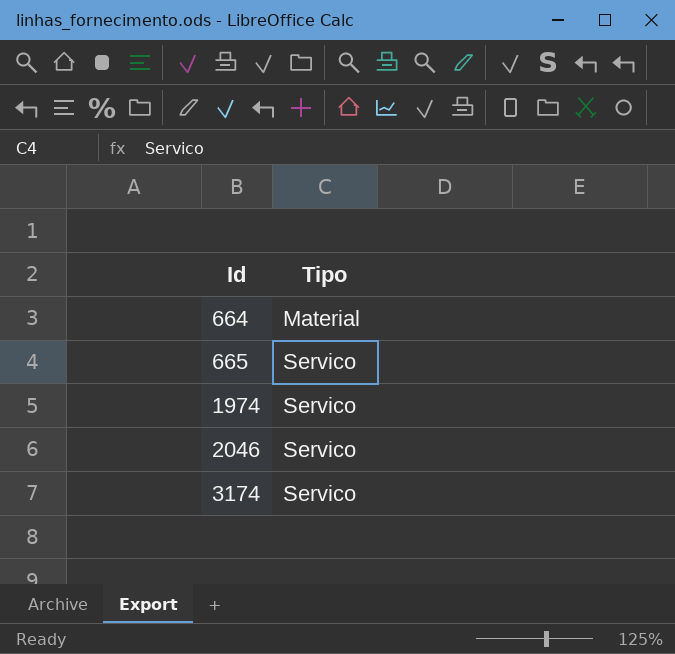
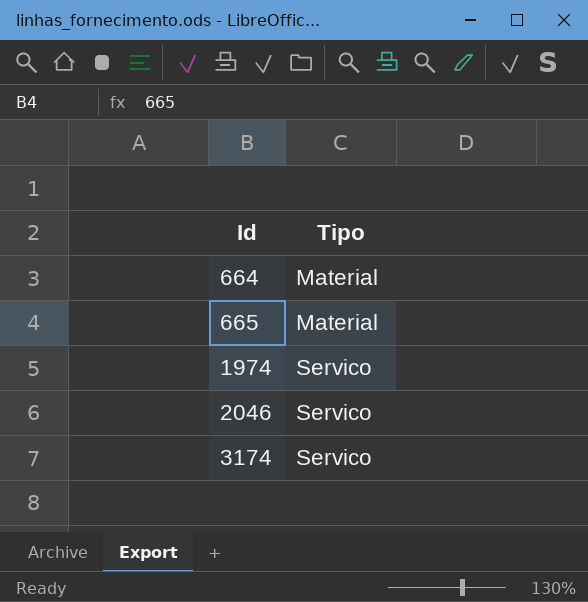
665 | Tipo: Servico -> Material

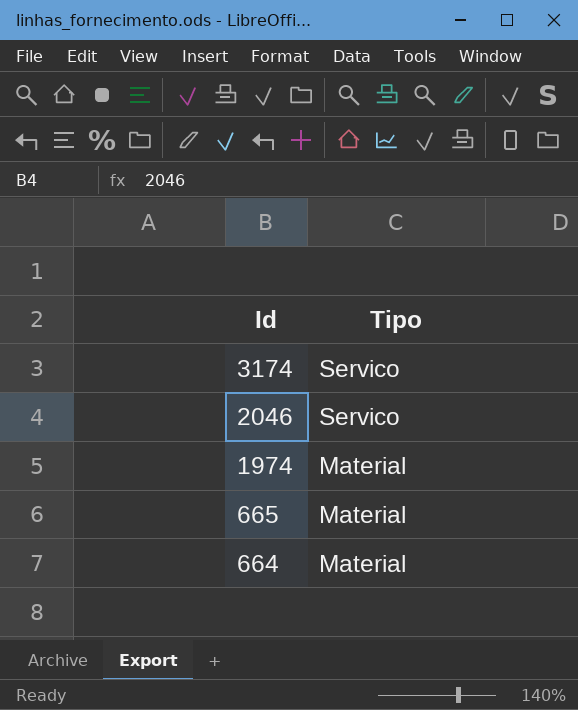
row order: Id ascending -> Id descending
1974 | Tipo: Servico -> Material

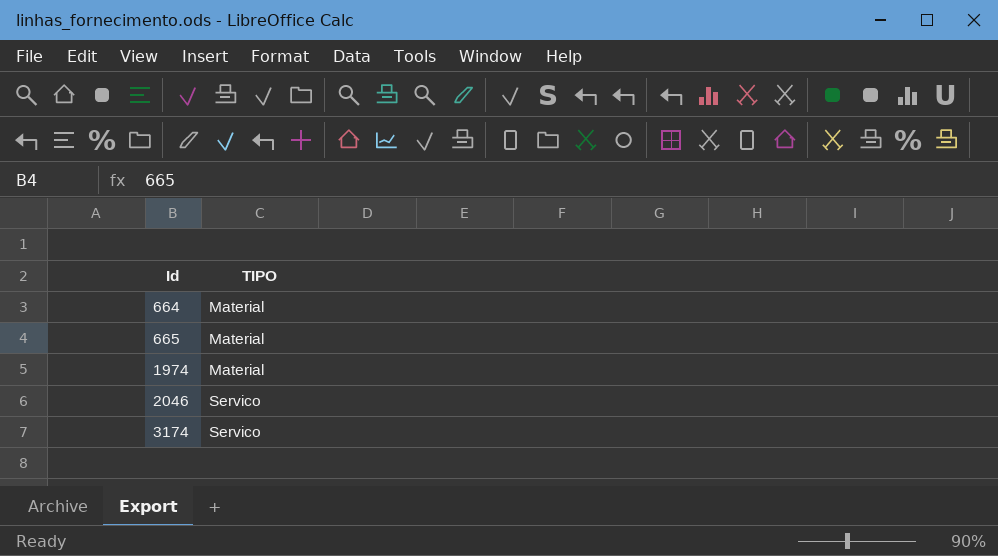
row order: Id descending -> Id ascending
column name: Tipo -> TIPO

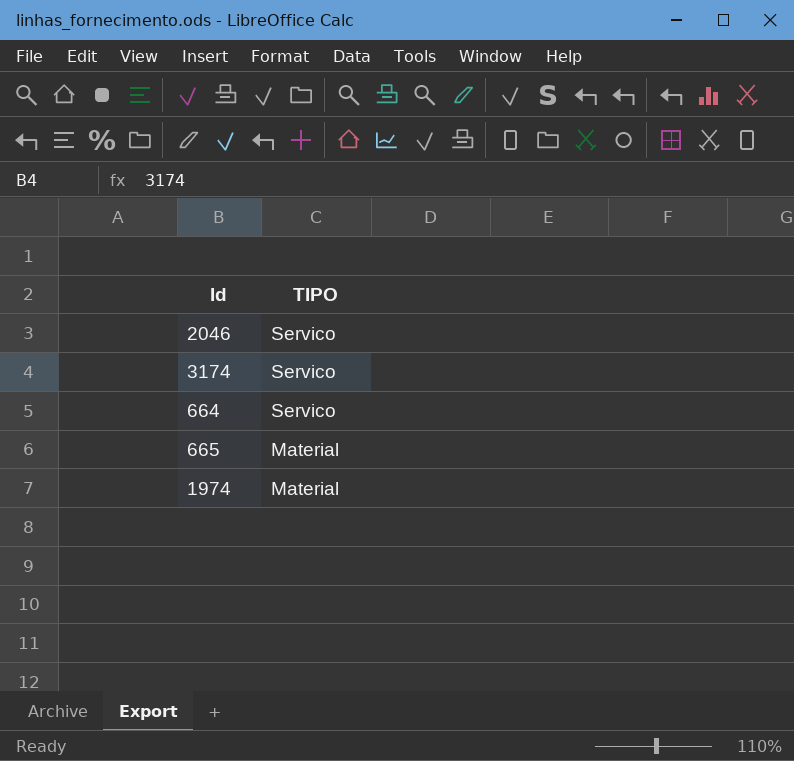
row order: Id ascending -> TIPO descending
664 | TIPO: Material -> Servico

